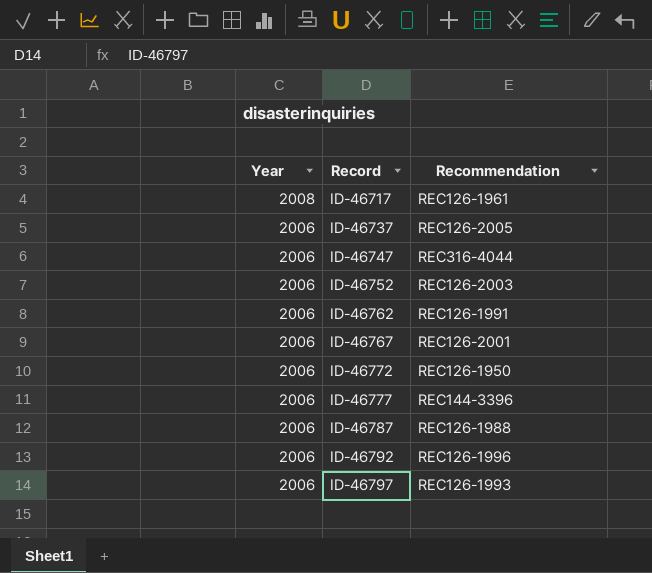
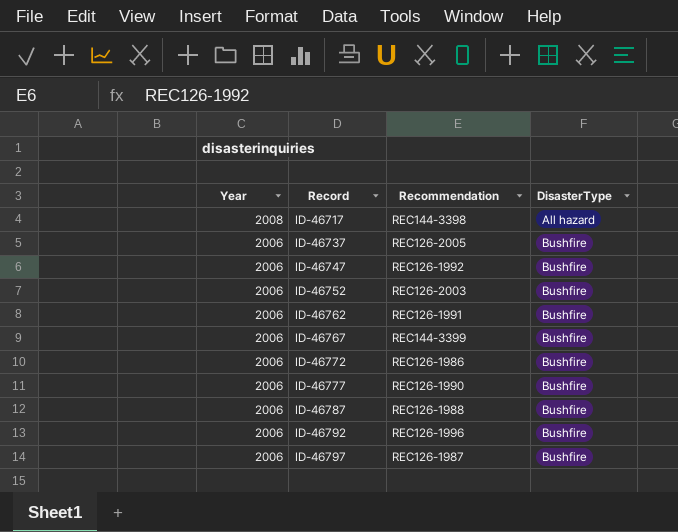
column DisasterType | position: none -> 4
ID-46717 | Recommendation: REC126-1961 -> REC144-3398
ID-46747 | Recommendation: REC316-4044 -> REC126-1992
ID-46767 | Recommendation: REC126-2001 -> REC144-3399
ID-46772 | Recommendation: REC126-1950 -> REC126-1986
ID-46777 | Recommendation: REC144-3396 -> REC126-1990
ID-46797 | Recommendation: REC126-1993 -> REC126-1987

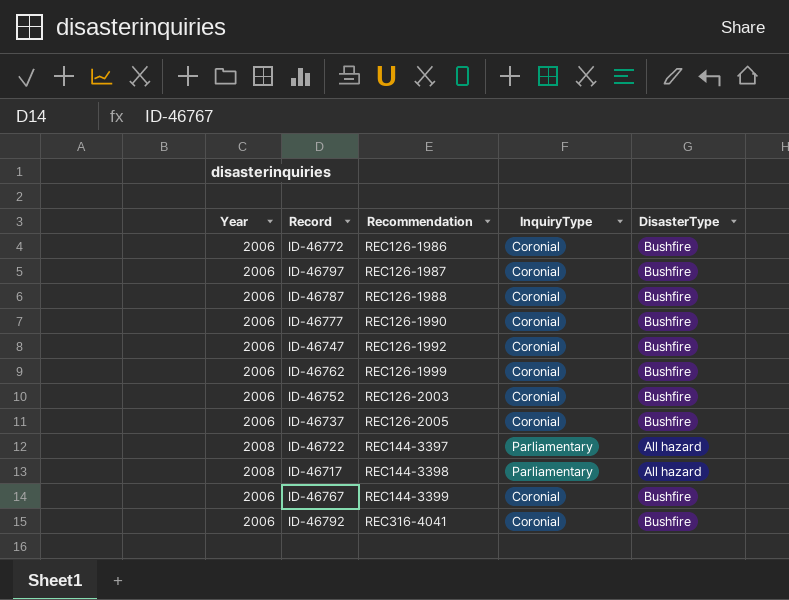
row order: Year descending -> Recommendation ascending
column InquiryType | position: none -> 4
ID-46762 | Recommendation: REC126-1991 -> REC126-1999
row ID-46722: none -> 2008 | REC144-3397 | Parliamentary | All hazard
ID-46792 | Recommendation: REC126-1996 -> REC316-4041

